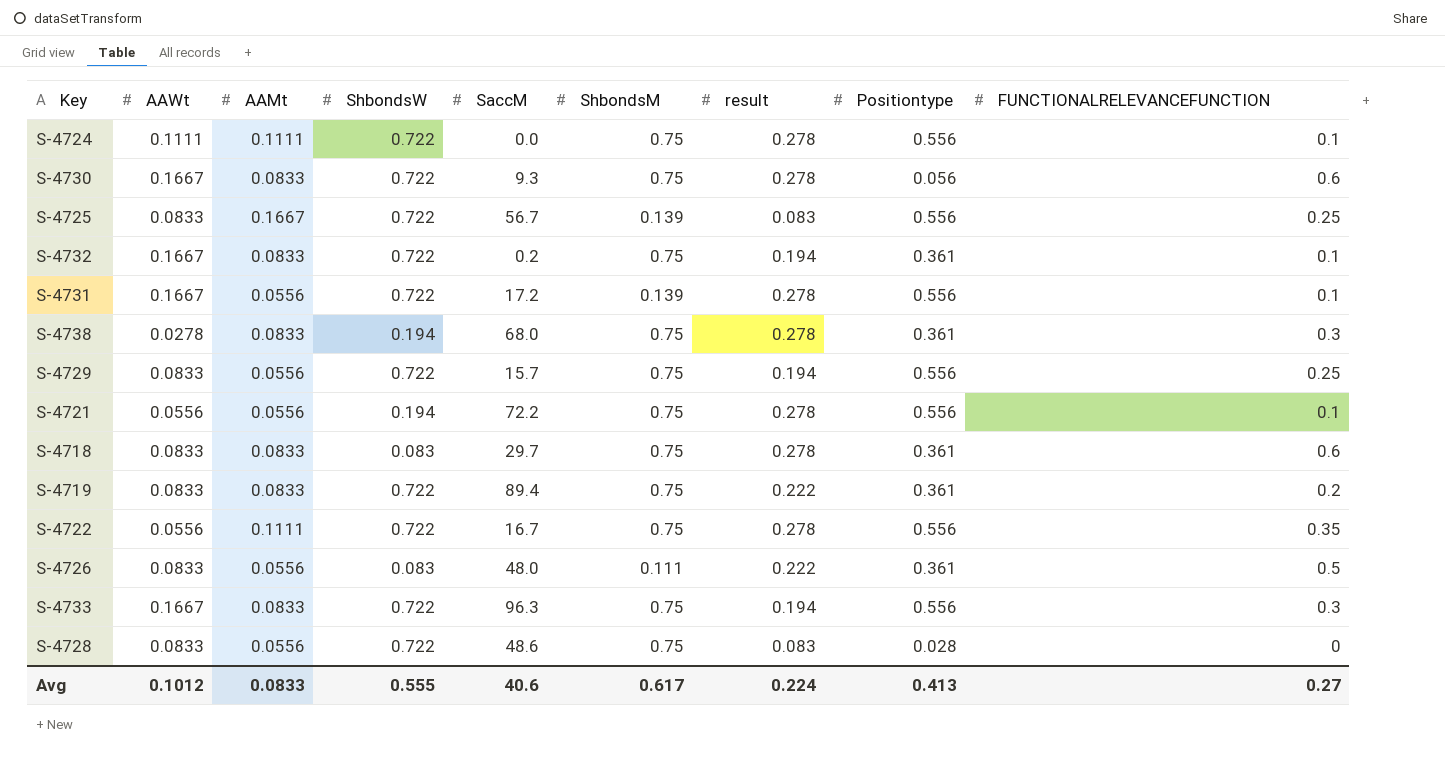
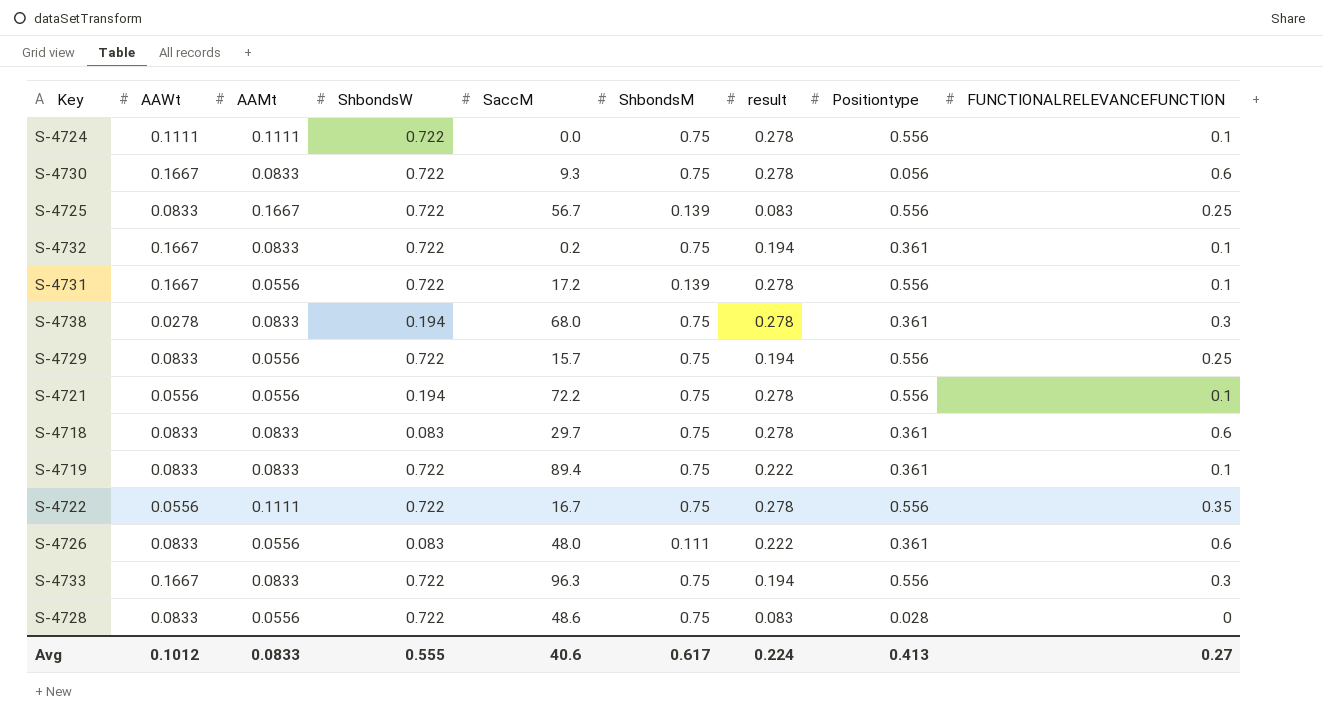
S-4719 | FUNCTIONALRELEVANCEFUNCTION: 0.2 -> 0.1
S-4726 | FUNCTIONALRELEVANCEFUNCTION: 0.5 -> 0.6

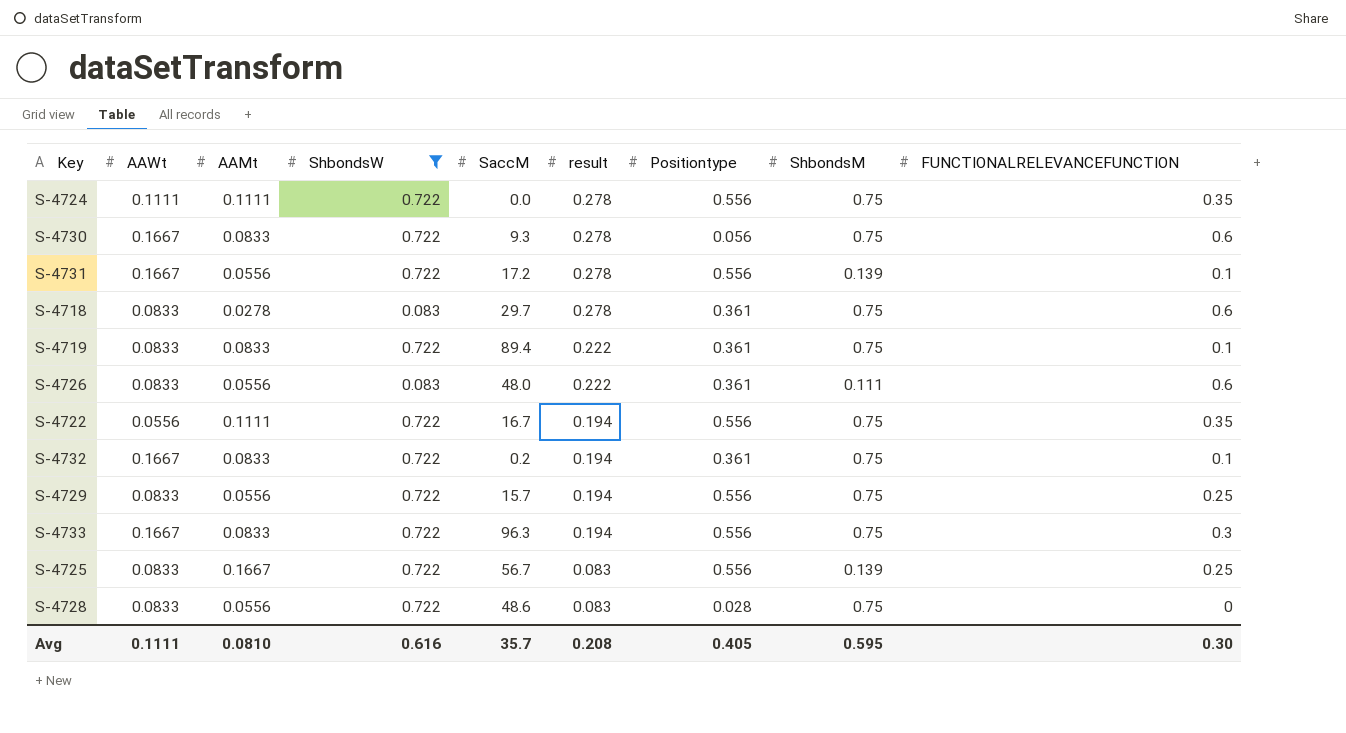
filter: none -> ShbondsW != 0.194
row order: none -> result descending
column ShbondsM | position: 6 -> 8
S-4724 | FUNCTIONALRELEVANCEFUNCTION: 0.1 -> 0.35
S-4718 | AAMt: 0.0833 -> 0.0278
S-4722 | result: 0.278 -> 0.194
Avg | AAWt: 0.1012 -> 0.1111
Avg | AAMt: 0.0833 -> 0.0810
Avg | ShbondsW: 0.555 -> 0.616
Avg | SaccM: 40.6 -> 35.7
Avg | result: 0.224 -> 0.208
Avg | Positiontype: 0.413 -> 0.405
Avg | ShbondsM: 0.617 -> 0.595
Avg | FUNCTIONALRELEVANCEFUNCTION: 0.27 -> 0.30

